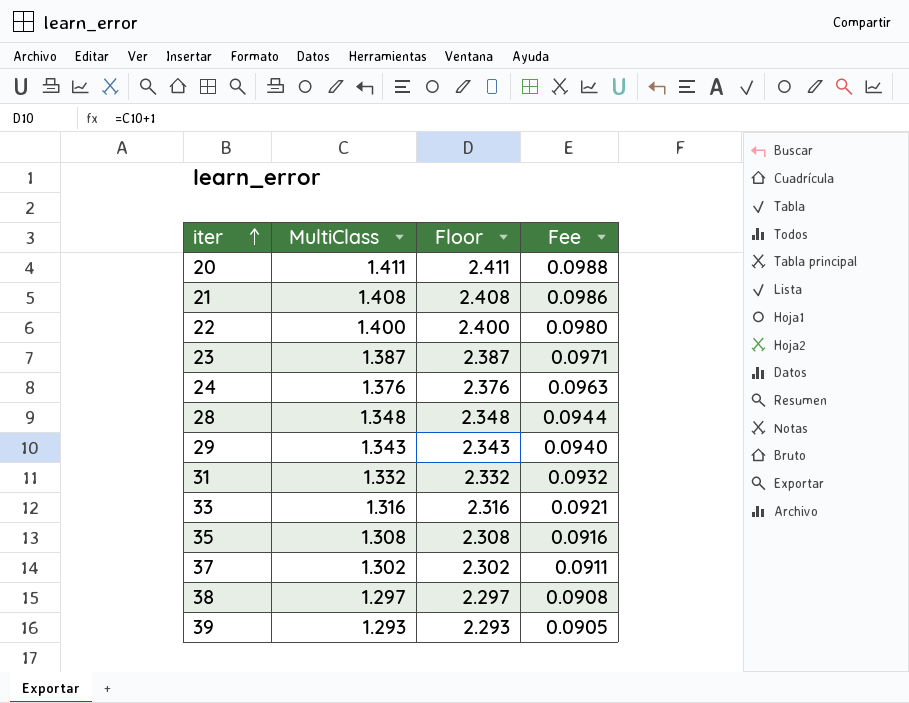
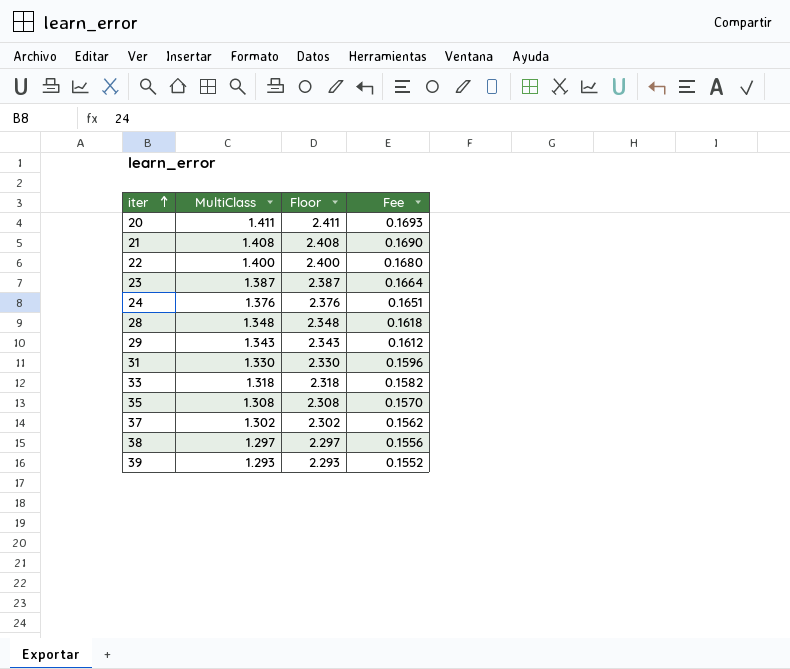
column Fee | formula: [MultiClass] * 0.07 -> [MultiClass] * 0.12
31 | MultiClass: 1.332 -> 1.330
31 | Floor: 2.332 -> 2.330
33 | MultiClass: 1.316 -> 1.318
33 | Floor: 2.316 -> 2.318

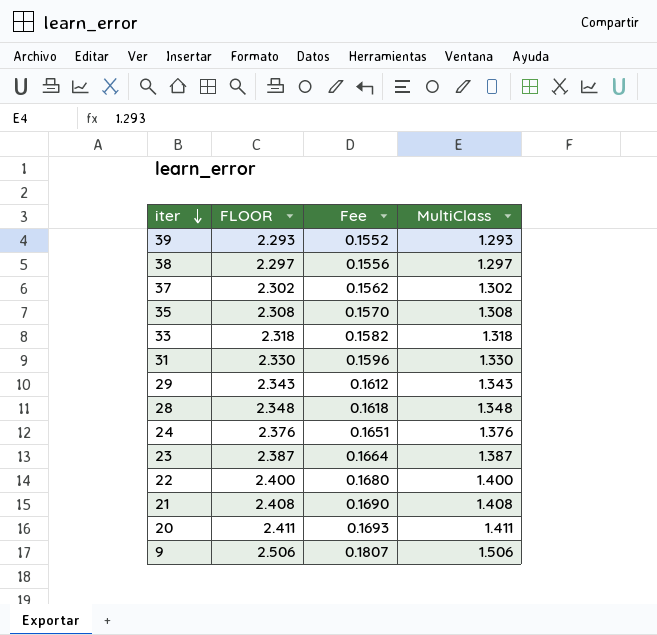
row order: iter ascending -> iter descending
column name: Floor -> FLOOR
column MultiClass | position: 2 -> 4
row 9: none -> 2.506 | 0.1807 | 1.506

